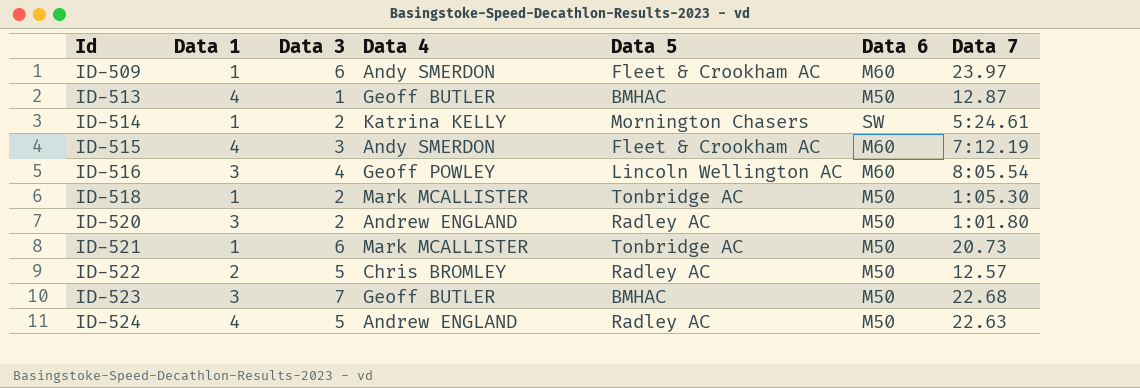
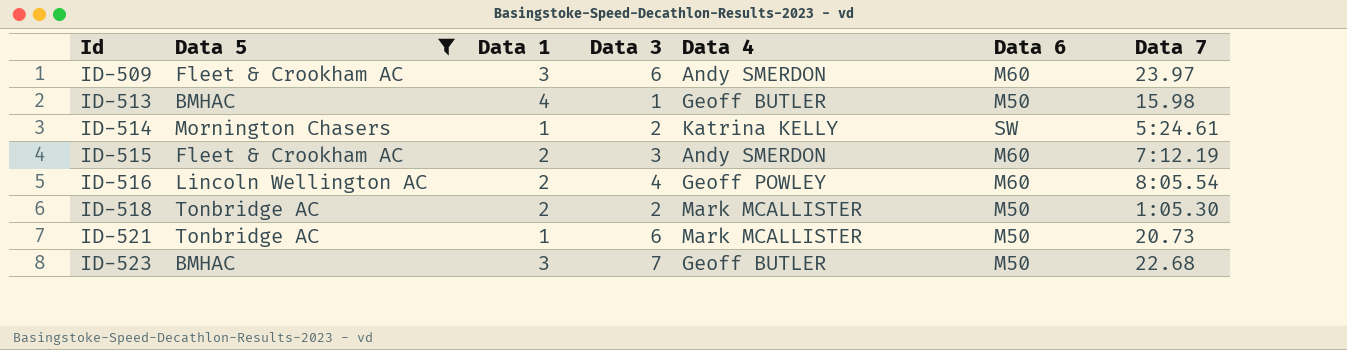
filter: none -> Data 5 != Radley AC
column Data 5 | position: 5 -> 2
ID-509 | Data 1: 1 -> 3
ID-513 | Data 7: 12.87 -> 15.98
ID-515 | Data 1: 4 -> 2
ID-516 | Data 1: 3 -> 2
ID-518 | Data 1: 1 -> 2

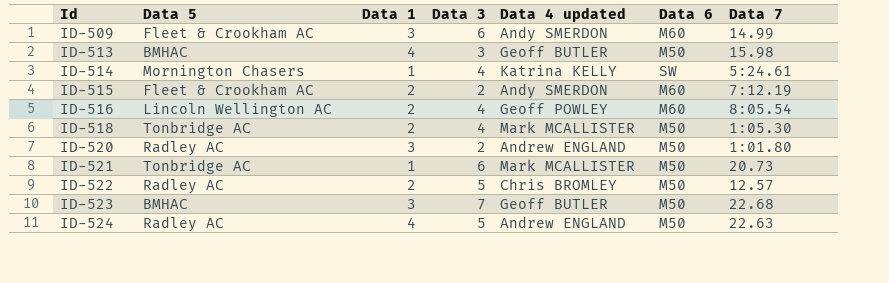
filter: Data 5 != Radley AC -> none
column name: Data 4 -> Data 4 updated
ID-509 | Data 7: 23.97 -> 14.99
ID-513 | Data 3: 1 -> 3
ID-514 | Data 3: 2 -> 4
ID-515 | Data 3: 3 -> 2
ID-518 | Data 3: 2 -> 4

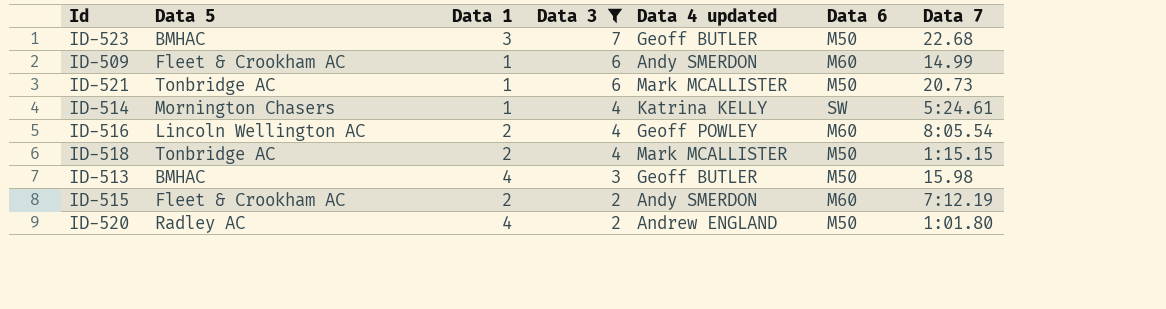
filter: none -> Data 3 != 5
row order: Id ascending -> Data 3 descending
ID-509 | Data 1: 3 -> 1
ID-518 | Data 7: 1:05.30 -> 1:15.15
ID-520 | Data 1: 3 -> 4

